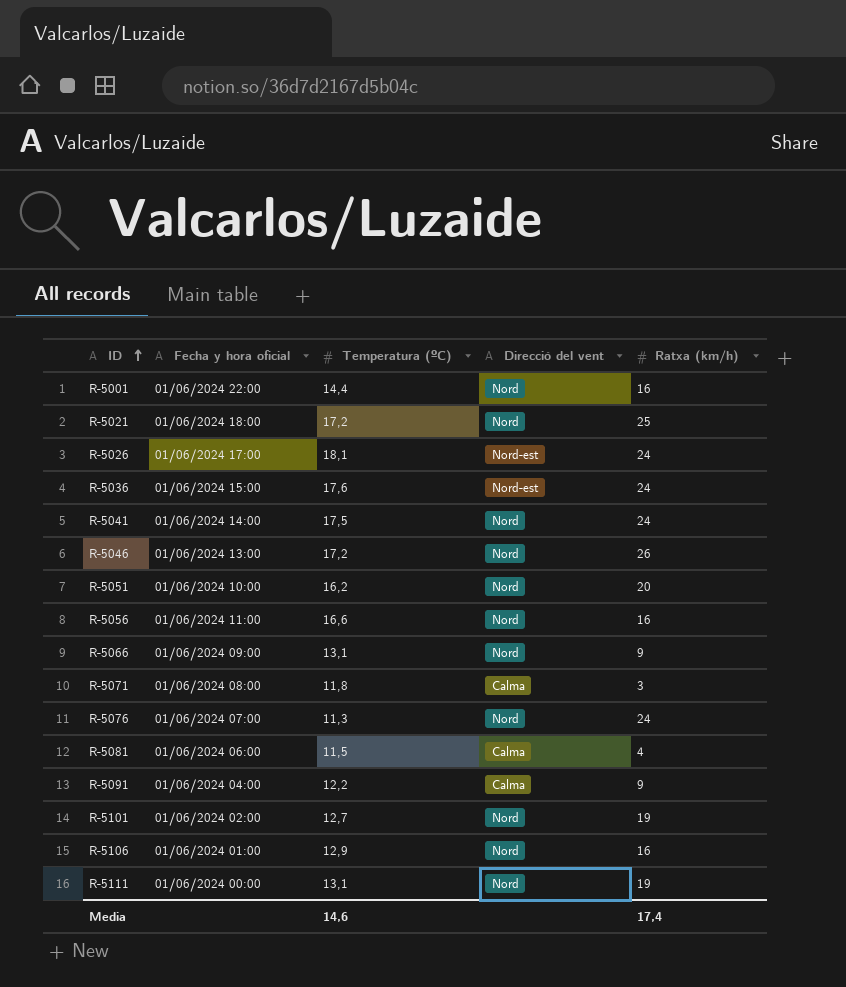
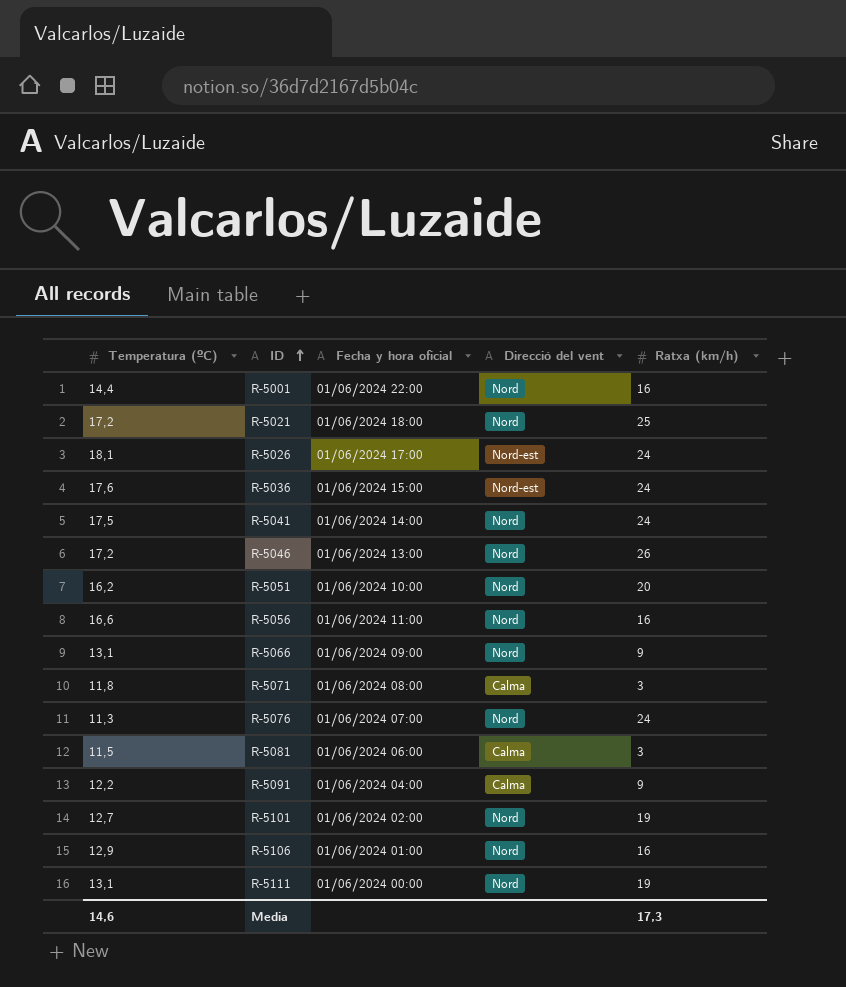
column Temperatura (ºC) | position: 3 -> 1
R-5081 | Ratxa (km/h): 4 -> 3
Media | Ratxa (km/h): 17,4 -> 17,3

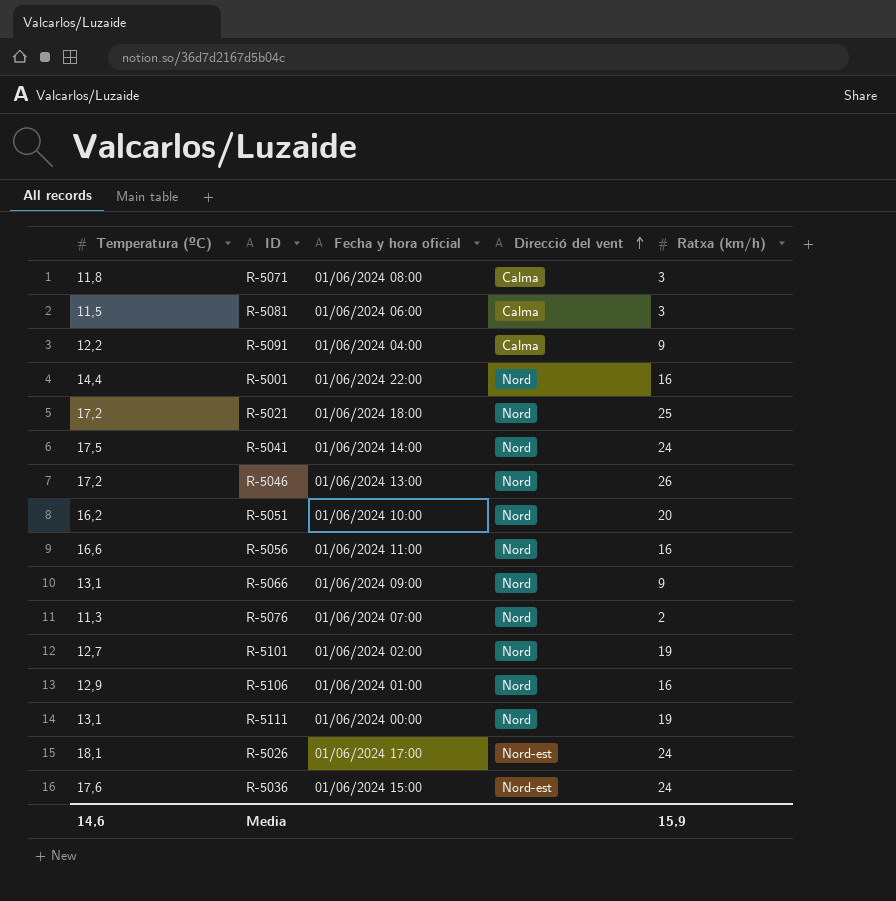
row order: ID ascending -> Direcció del vent ascending
R-5076 | Ratxa (km/h): 24 -> 2
Media | Ratxa (km/h): 17,3 -> 15,9

